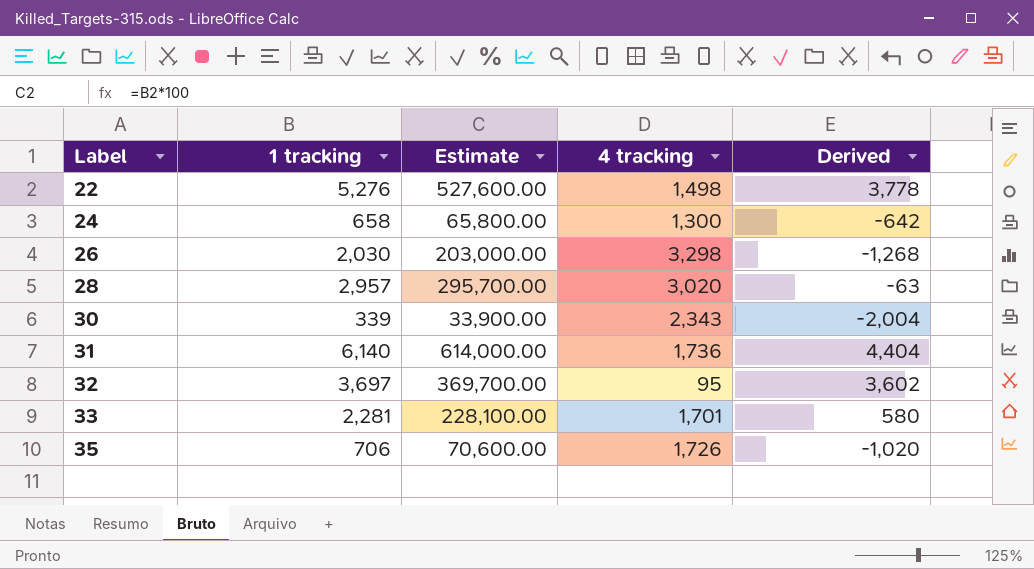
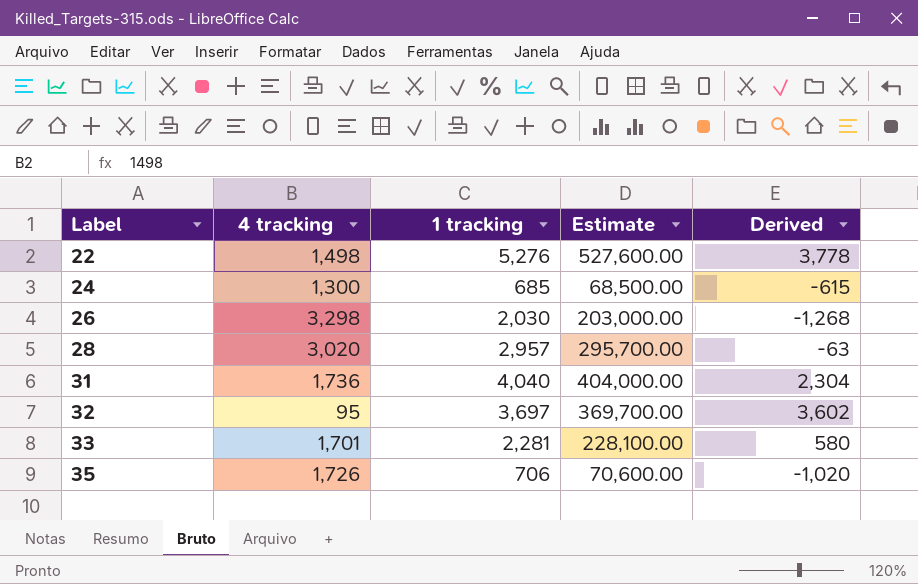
column 4 tracking | position: 4 -> 2
row 30: 339 | 33,900.00 | 2,343 | -2,004 -> none
24 | 1 tracking: 658 -> 685
24 | Estimate: 65,800.00 -> 68,500.00
24 | Derived: -642 -> -615
31 | 1 tracking: 6,140 -> 4,040
31 | Estimate: 614,000.00 -> 404,000.00
31 | Derived: 4,404 -> 2,304

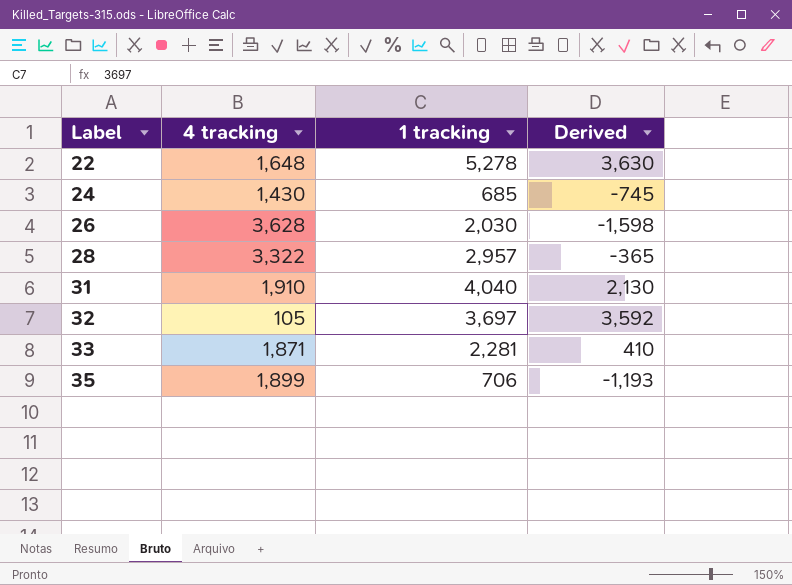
column Estimate | formula: [1 tracking] * 100 -> none
22 | 4 tracking: 1,498 -> 1,648
22 | 1 tracking: 5,276 -> 5,278
22 | Derived: 3,778 -> 3,630
24 | 4 tracking: 1,300 -> 1,430
24 | Derived: -615 -> -745
26 | 4 tracking: 3,298 -> 3,628
26 | Derived: -1,268 -> -1,598
28 | 4 tracking: 3,020 -> 3,322
28 | Derived: -63 -> -365
31 | 4 tracking: 1,736 -> 1,910
31 | Derived: 2,304 -> 2,130
32 | 4 tracking: 95 -> 105
32 | Derived: 3,602 -> 3,592
33 | 4 tracking: 1,701 -> 1,871
33 | Derived: 580 -> 410
35 | 4 tracking: 1,726 -> 1,899
35 | Derived: -1,020 -> -1,193

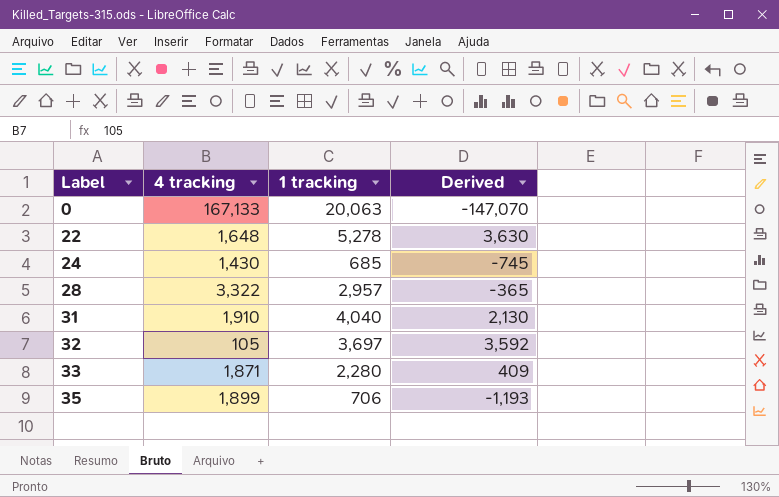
row 26: 3,628 | 2,030 | -1,598 -> none
row 0: none -> 167,133 | 20,063 | -147,070
33 | 1 tracking: 2,281 -> 2,280
33 | Derived: 410 -> 409

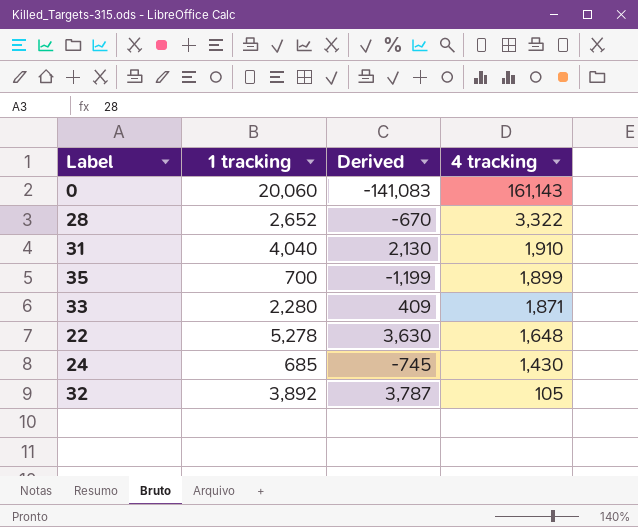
row order: Label ascending -> 4 tracking descending
column 4 tracking | position: 2 -> 4
0 | 1 tracking: 20,063 -> 20,060
0 | Derived: -147,070 -> -141,083
0 | 4 tracking: 167,133 -> 161,143
28 | 1 tracking: 2,957 -> 2,652
28 | Derived: -365 -> -670
35 | 1 tracking: 706 -> 700
35 | Derived: -1,193 -> -1,199
32 | 1 tracking: 3,697 -> 3,892
32 | Derived: 3,592 -> 3,787

